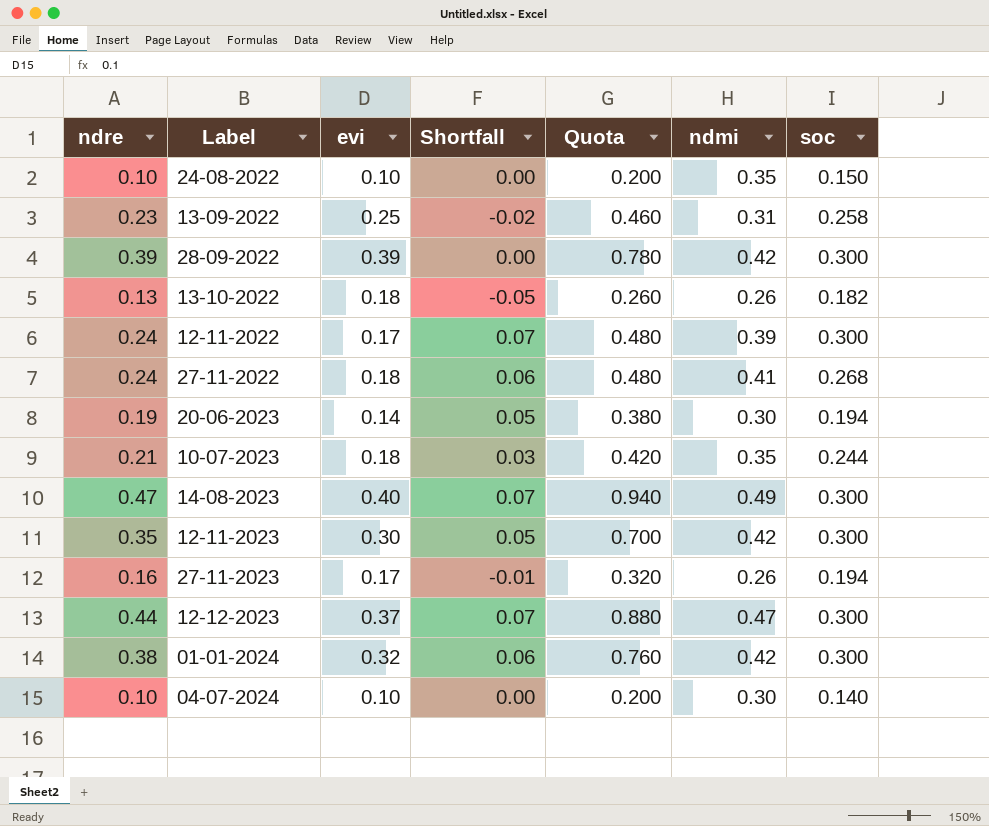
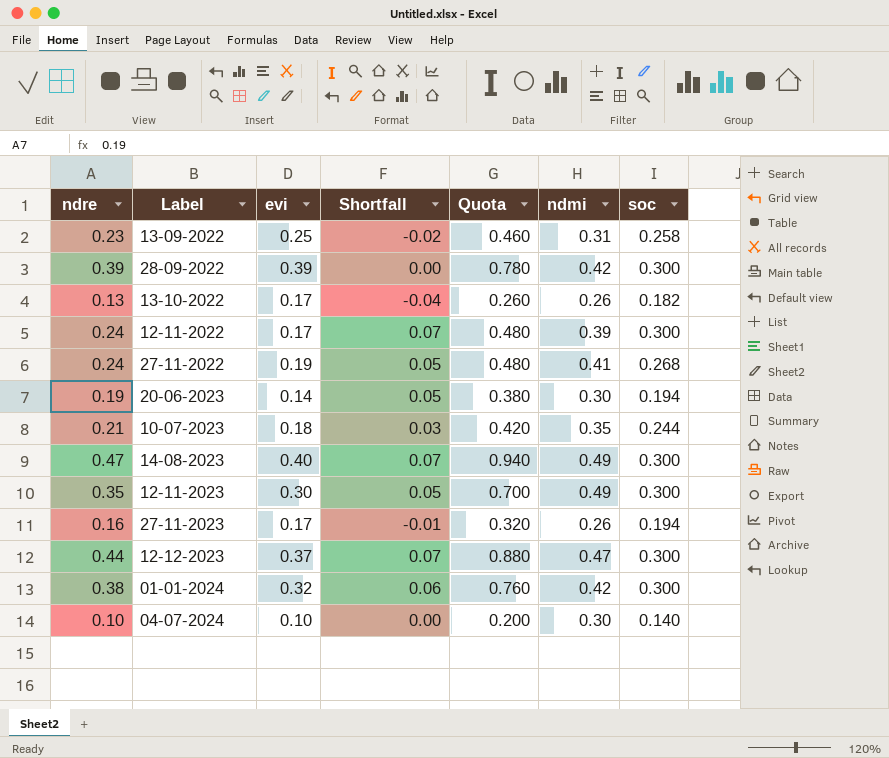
row 24-08-2022: 0.10 | 0.10 | 0.00 | 0.200 | 0.35 | 0.150 -> none
13-10-2022 | evi: 0.18 -> 0.17
13-10-2022 | Shortfall: -0.05 -> -0.04
27-11-2022 | evi: 0.18 -> 0.19
27-11-2022 | Shortfall: 0.06 -> 0.05
12-11-2023 | ndmi: 0.42 -> 0.49

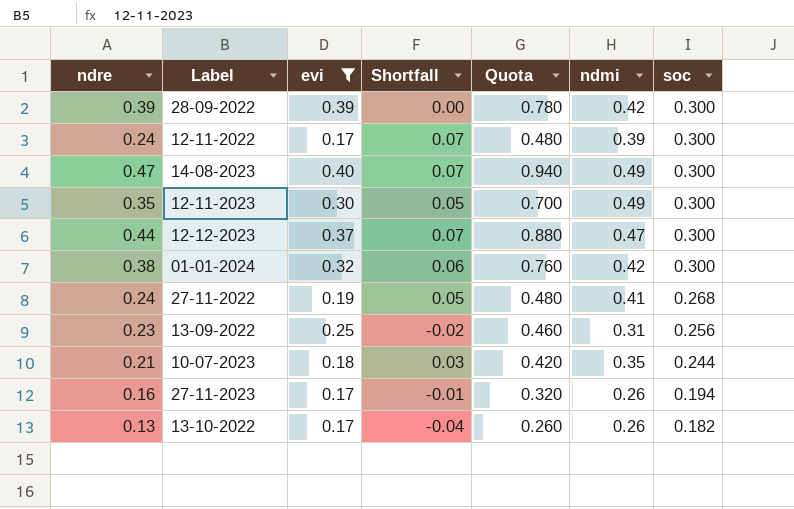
filter: none -> evi >= 0.17
row order: Label ascending -> soc descending
13-09-2022 | soc: 0.258 -> 0.256

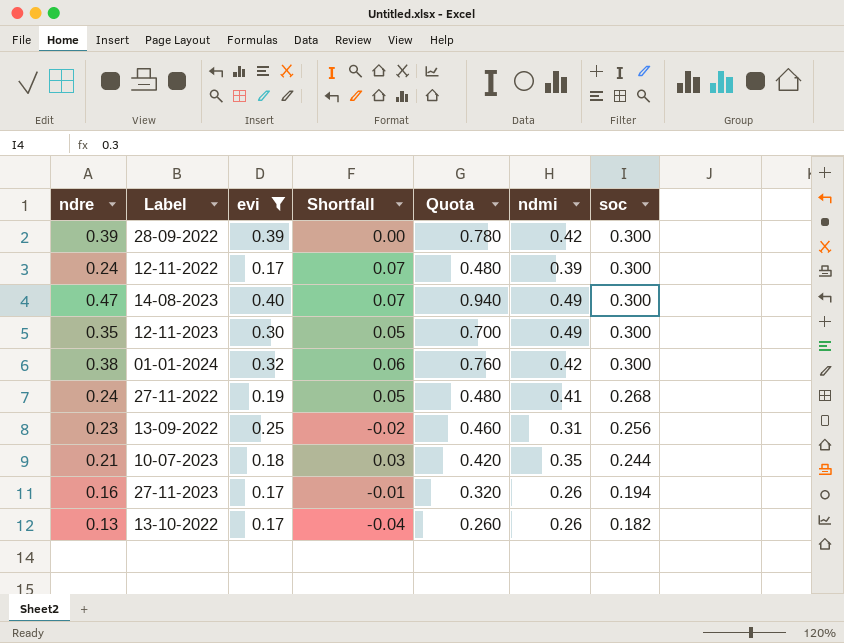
row 12-12-2023: 0.44 | 0.37 | 0.07 | 0.880 | 0.47 | 0.300 -> none

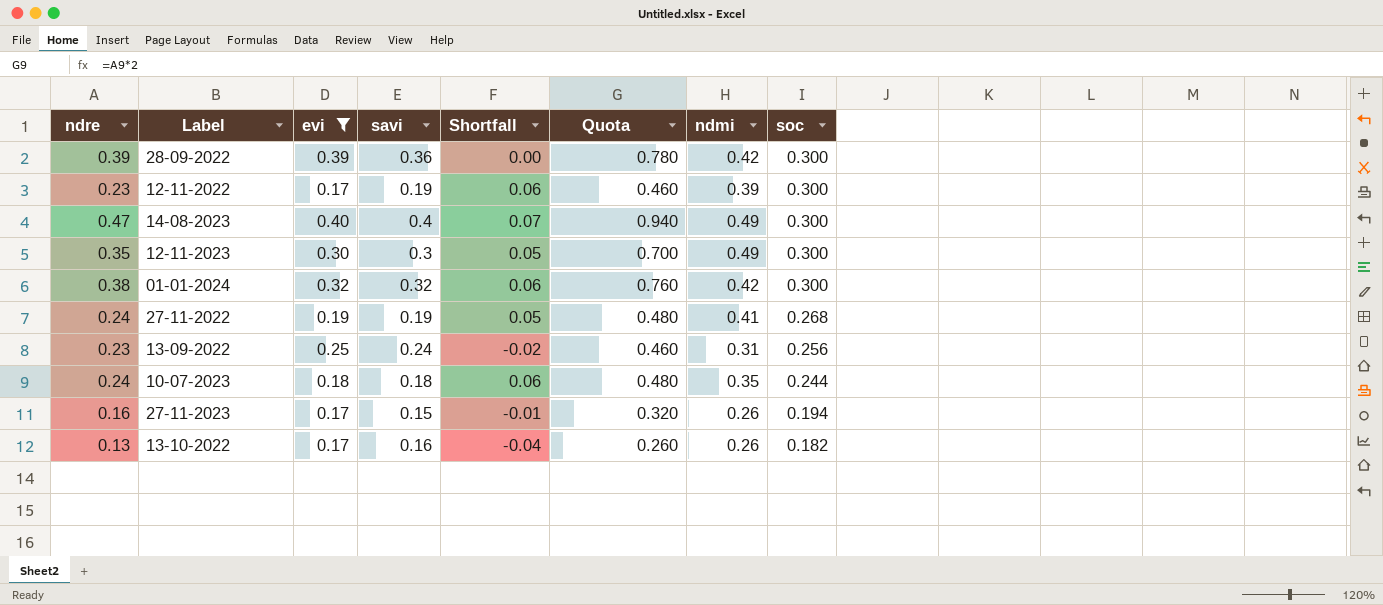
column savi | position: none -> 4
12-11-2022 | ndre: 0.24 -> 0.23
12-11-2022 | Shortfall: 0.07 -> 0.06
12-11-2022 | Quota: 0.480 -> 0.460
10-07-2023 | ndre: 0.21 -> 0.24
10-07-2023 | Shortfall: 0.03 -> 0.06
10-07-2023 | Quota: 0.420 -> 0.480

